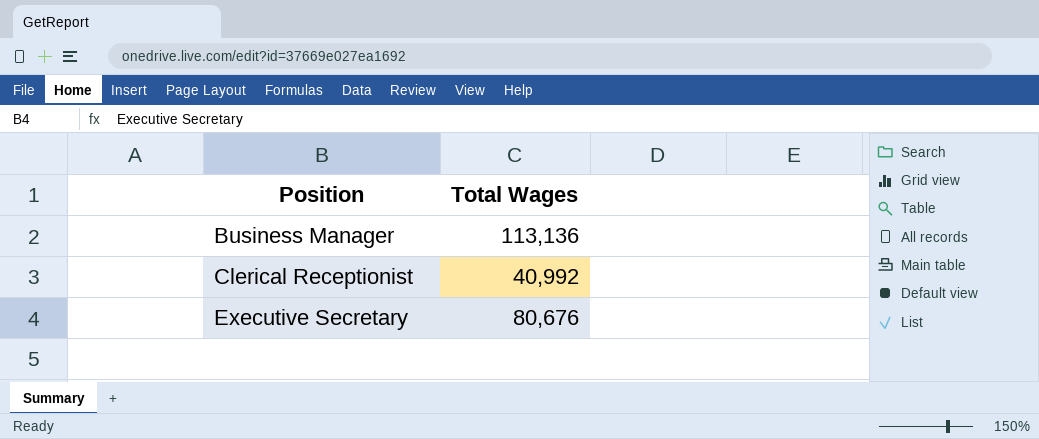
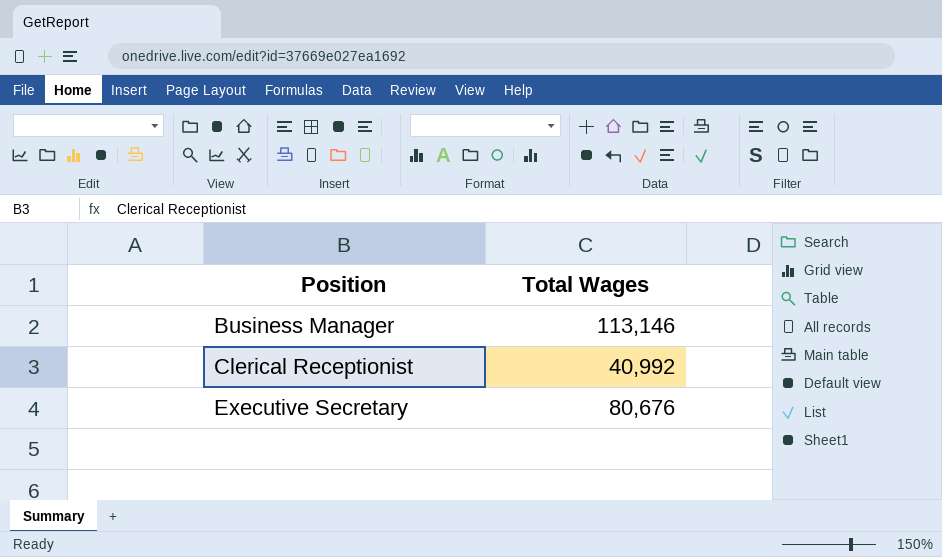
Business Manager | Total Wages: 113,136 -> 113,146

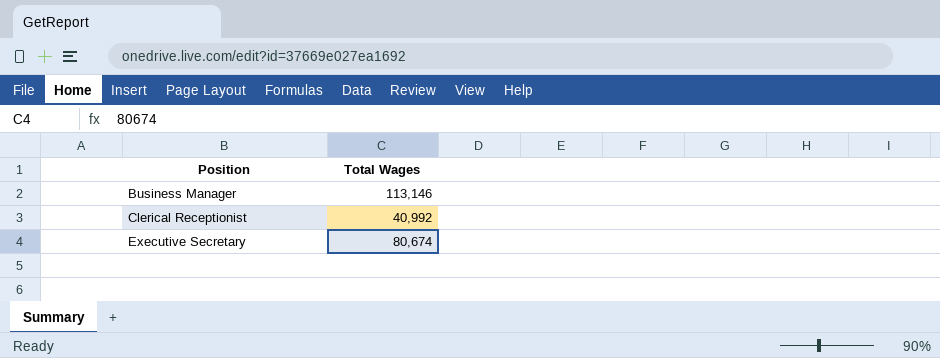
Executive Secretary | Total Wages: 80,676 -> 80,674

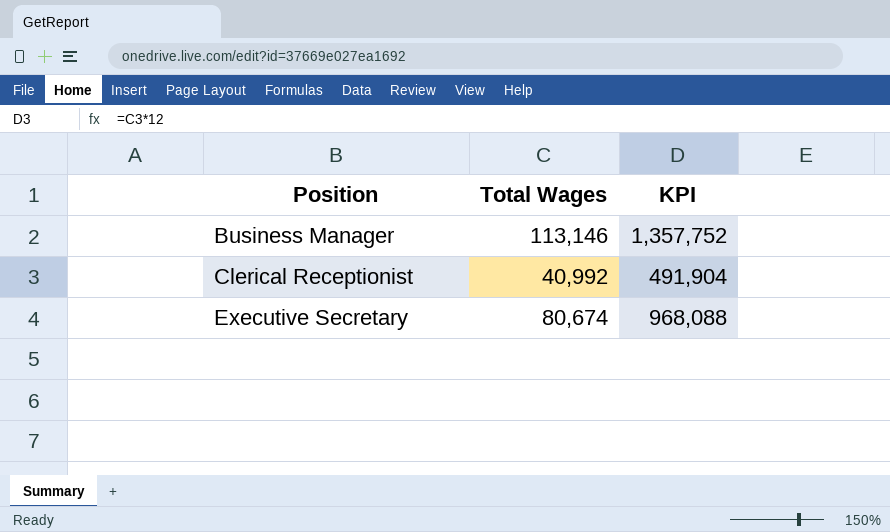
column KPI | formula: none -> [Total Wages] * 12

